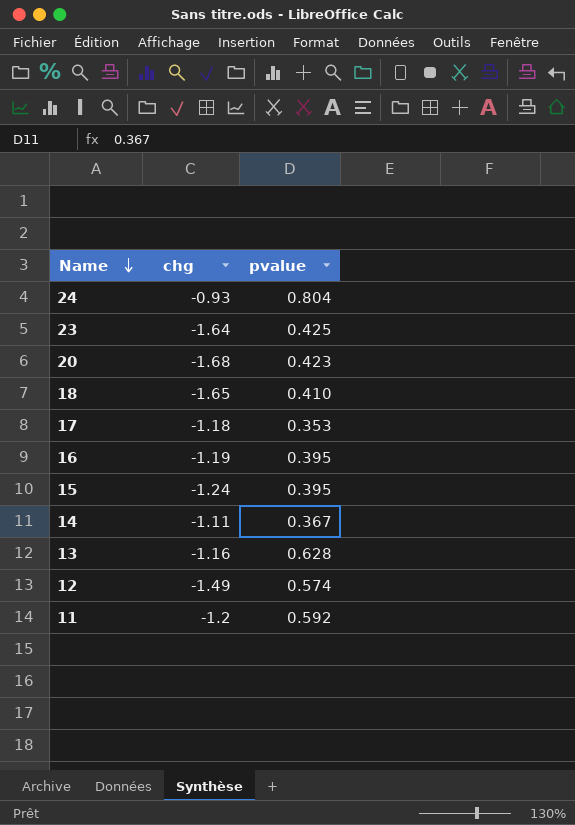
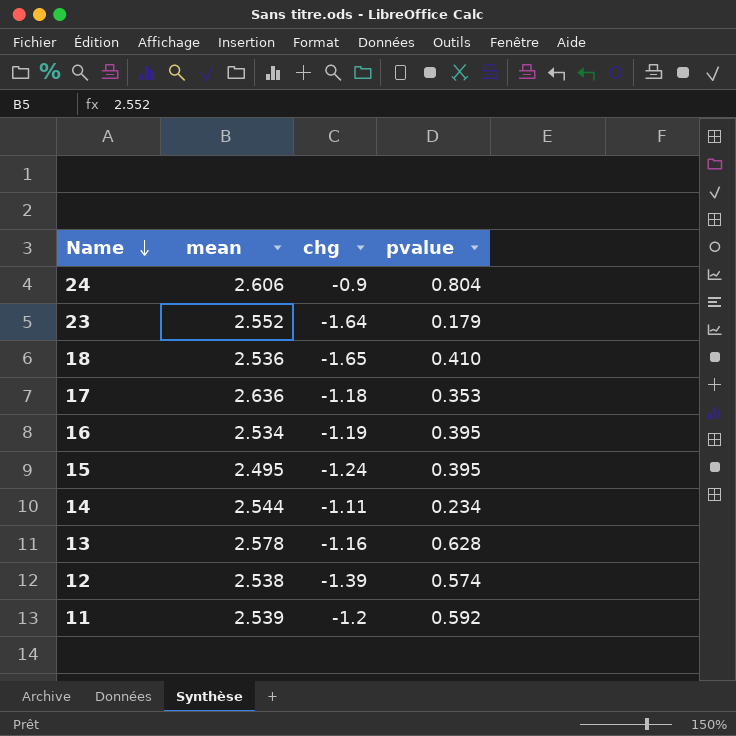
column mean | position: none -> 2
row 20: -1.68 | 0.423 -> none
24 | chg: -0.93 -> -0.9
23 | pvalue: 0.425 -> 0.179
14 | pvalue: 0.367 -> 0.234
12 | chg: -1.49 -> -1.39

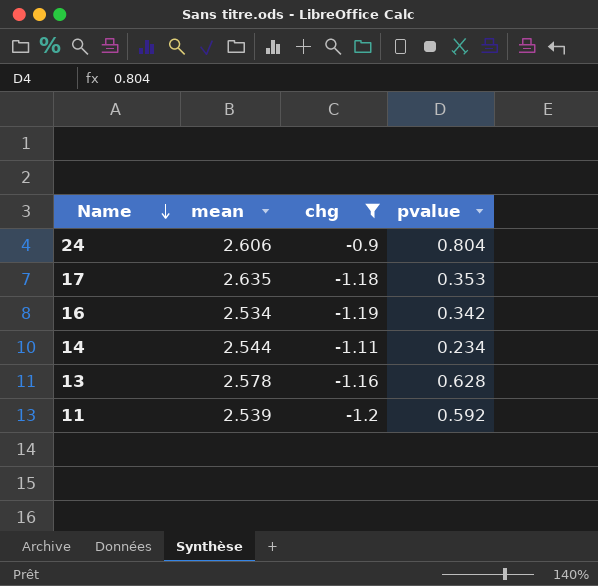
filter: none -> chg >= -1.2
17 | mean: 2.636 -> 2.635
16 | pvalue: 0.395 -> 0.342

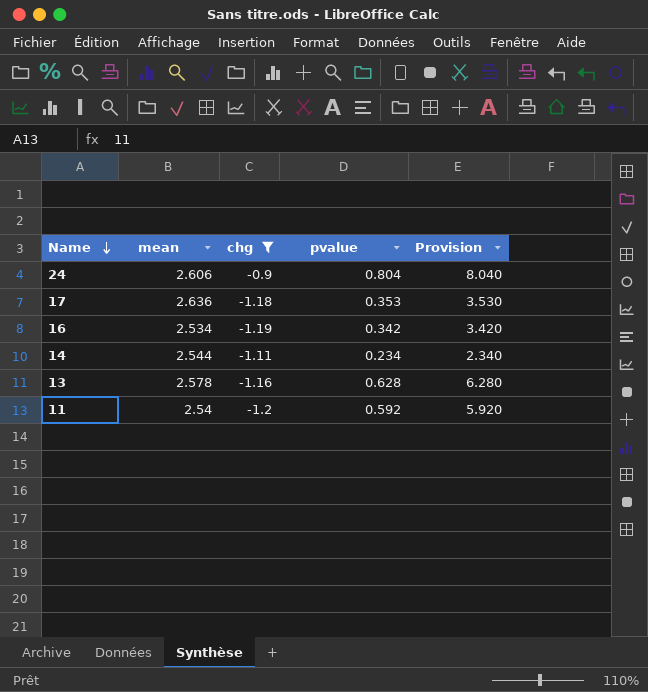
column Provision | formula: none -> [pvalue] * 10
17 | mean: 2.635 -> 2.636
11 | mean: 2.539 -> 2.54

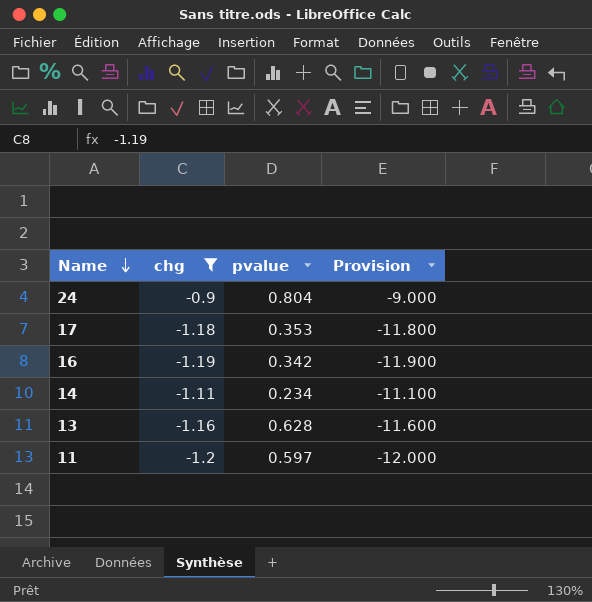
column mean | position: 2 -> none
column Provision | formula: [pvalue] * 10 -> [chg] * 10
11 | pvalue: 0.592 -> 0.597

